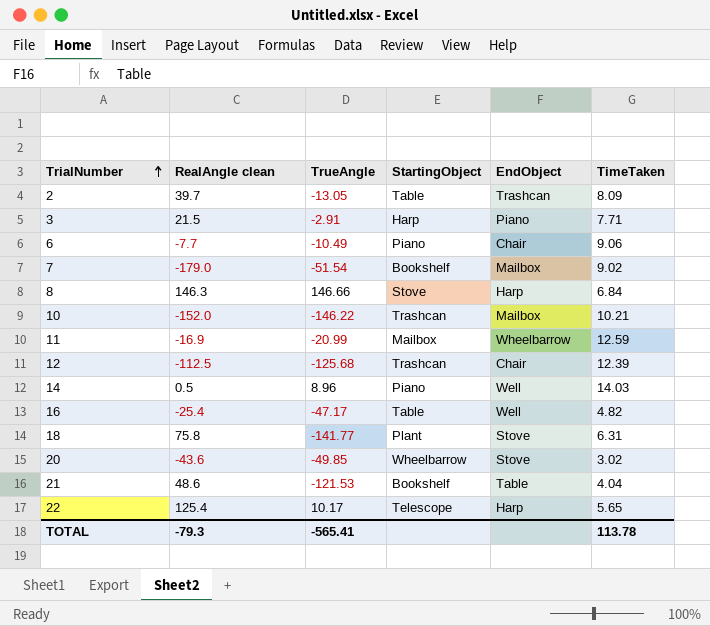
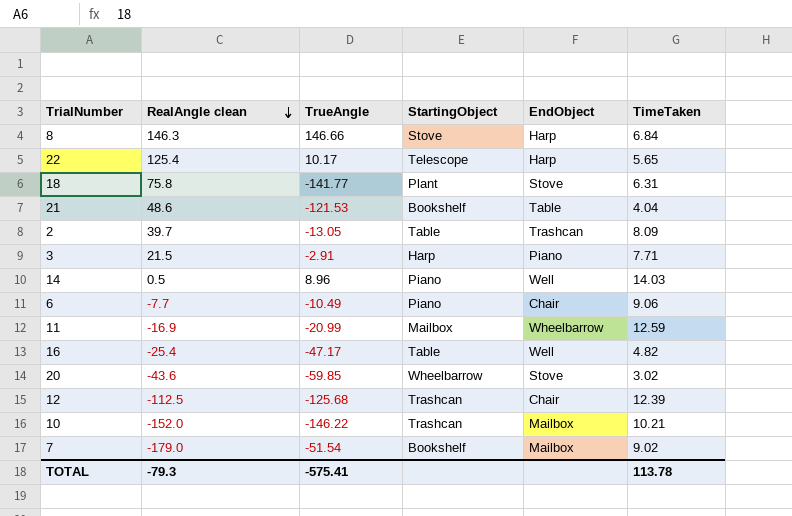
row order: TrialNumber ascending -> RealAngle clean descending
20 | TrueAngle: -49.85 -> -59.85
TOTAL | TrueAngle: -565.41 -> -575.41

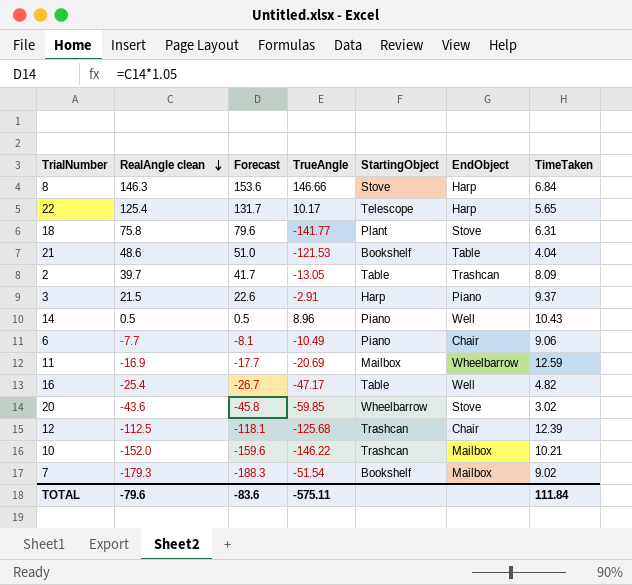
column Forecast | formula: none -> [RealAngle clean] * 1.05
3 | TimeTaken: 7.71 -> 9.37
14 | TimeTaken: 14.03 -> 10.43
11 | TrueAngle: -20.99 -> -20.69
7 | RealAngle clean: -179.0 -> -179.3
TOTAL | RealAngle clean: -79.3 -> -79.6
TOTAL | TrueAngle: -575.41 -> -575.11
TOTAL | TimeTaken: 113.78 -> 111.84

